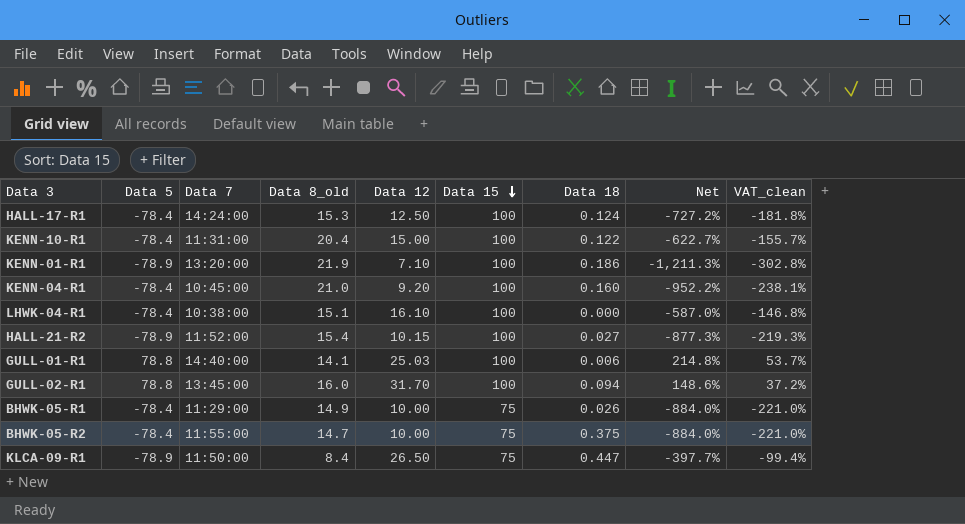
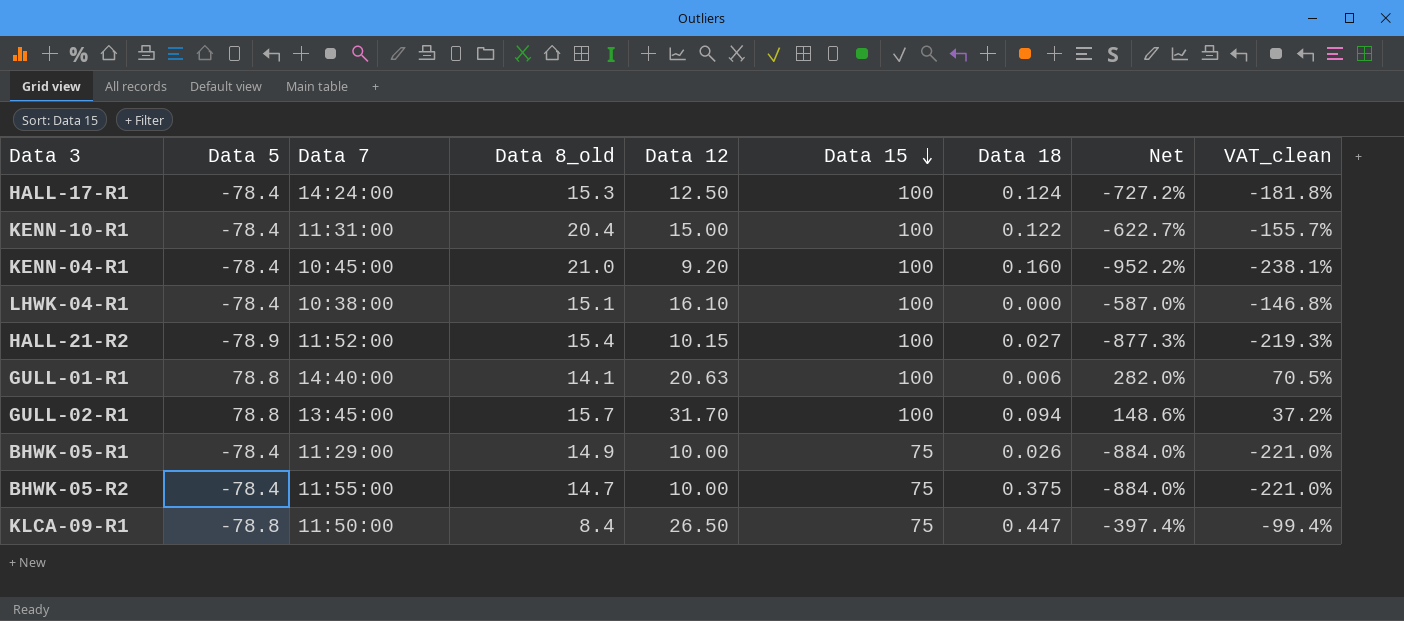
row KENN-01-R1: -78.9 | 13:20:00 | 21.9 | 7.10 | 100 | 0.186 | -1,211.3% | -302.8% -> none
GULL-01-R1 | Data 12: 25.03 -> 20.63
GULL-01-R1 | Net: 214.8% -> 282.0%
GULL-01-R1 | VAT_clean: 53.7% -> 70.5%
GULL-02-R1 | Data 8_old: 16.0 -> 15.7
KLCA-09-R1 | Data 5: -78.9 -> -78.8
KLCA-09-R1 | Net: -397.7% -> -397.4%

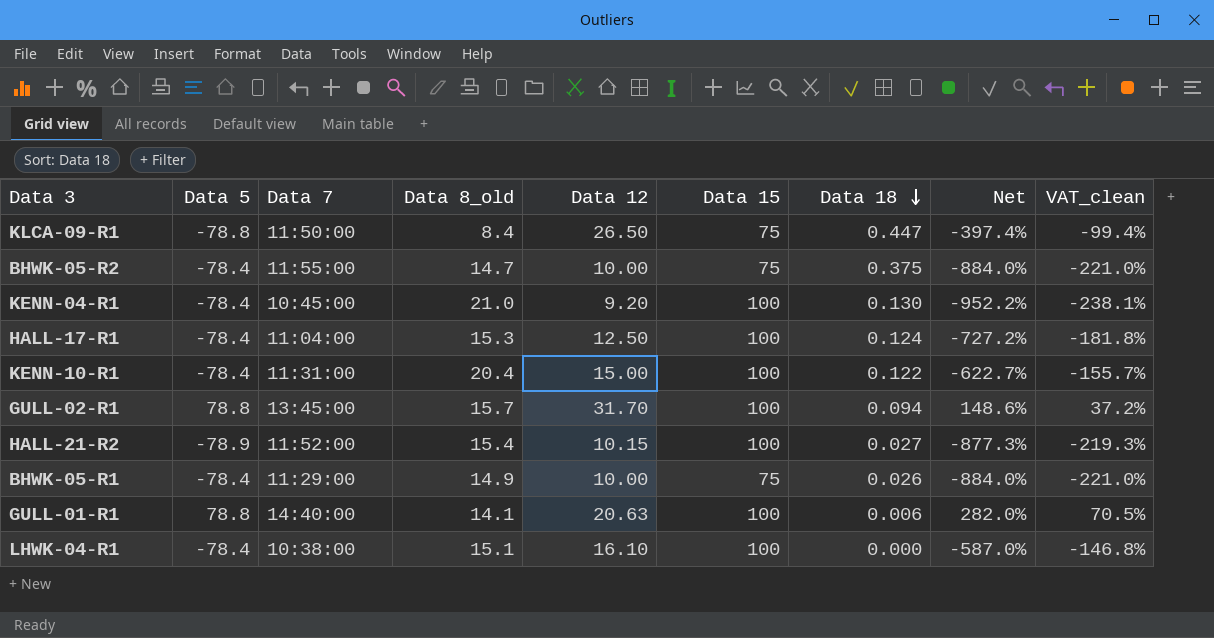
row order: Data 15 descending -> Data 18 descending
KENN-04-R1 | Data 18: 0.160 -> 0.130
HALL-17-R1 | Data 7: 14:24:00 -> 11:04:00

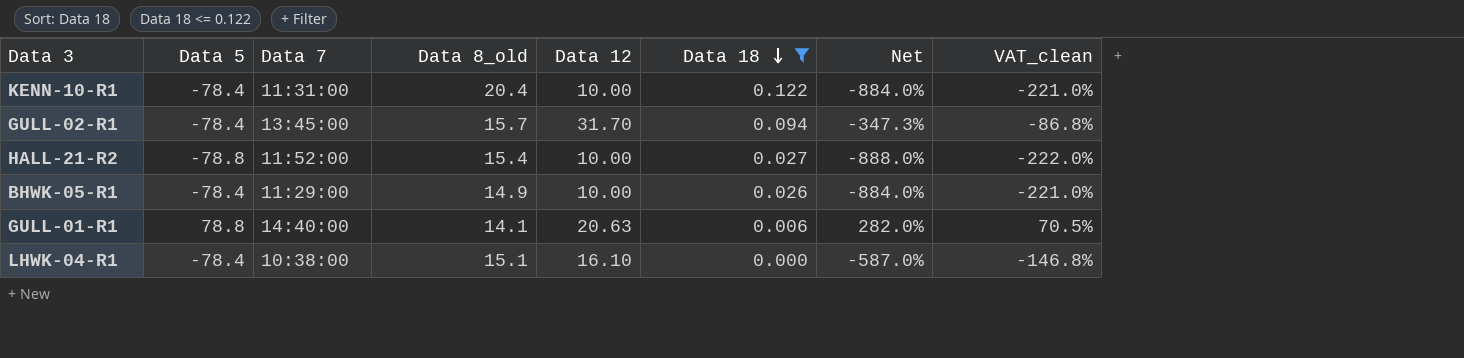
filter: none -> Data 18 <= 0.122
column Data 15 | position: 6 -> none
KENN-10-R1 | Data 12: 15.00 -> 10.00
KENN-10-R1 | Net: -622.7% -> -884.0%
KENN-10-R1 | VAT_clean: -155.7% -> -221.0%
GULL-02-R1 | Data 5: 78.8 -> -78.4
GULL-02-R1 | Net: 148.6% -> -347.3%
GULL-02-R1 | VAT_clean: 37.2% -> -86.8%
HALL-21-R2 | Data 5: -78.9 -> -78.8
HALL-21-R2 | Data 12: 10.15 -> 10.00
HALL-21-R2 | Net: -877.3% -> -888.0%
HALL-21-R2 | VAT_clean: -219.3% -> -222.0%

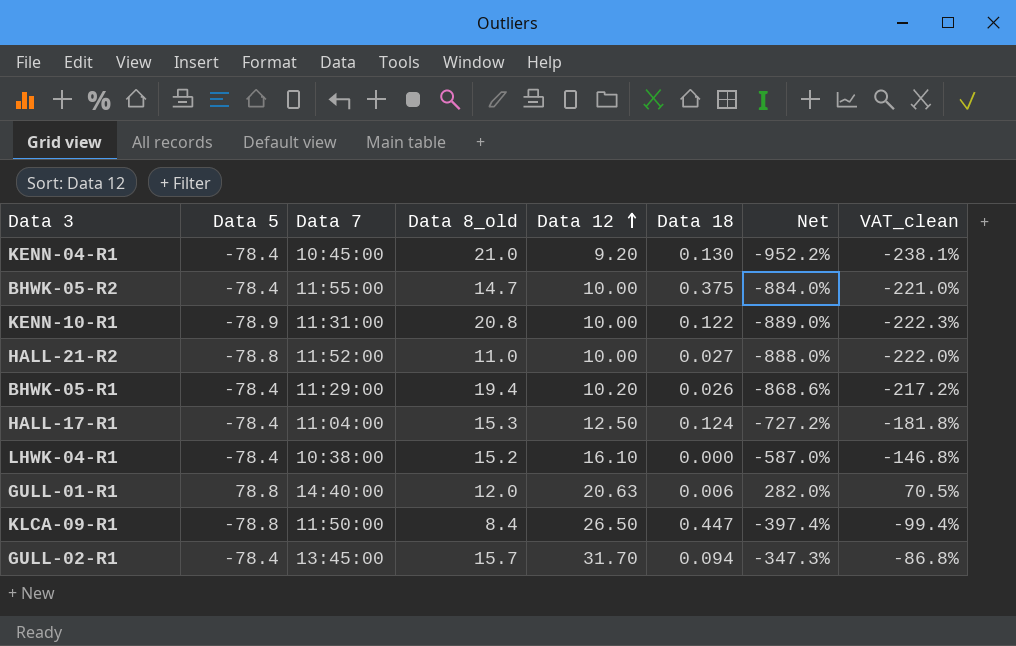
filter: Data 18 <= 0.122 -> none
row order: Data 18 descending -> Data 12 ascending
KENN-10-R1 | Data 5: -78.4 -> -78.9
KENN-10-R1 | Data 8_old: 20.4 -> 20.8
KENN-10-R1 | Net: -884.0% -> -889.0%
KENN-10-R1 | VAT_clean: -221.0% -> -222.3%
HALL-21-R2 | Data 8_old: 15.4 -> 11.0
BHWK-05-R1 | Data 8_old: 14.9 -> 19.4
BHWK-05-R1 | Data 12: 10.00 -> 10.20
BHWK-05-R1 | Net: -884.0% -> -868.6%
BHWK-05-R1 | VAT_clean: -221.0% -> -217.2%
LHWK-04-R1 | Data 8_old: 15.1 -> 15.2
GULL-01-R1 | Data 8_old: 14.1 -> 12.0

